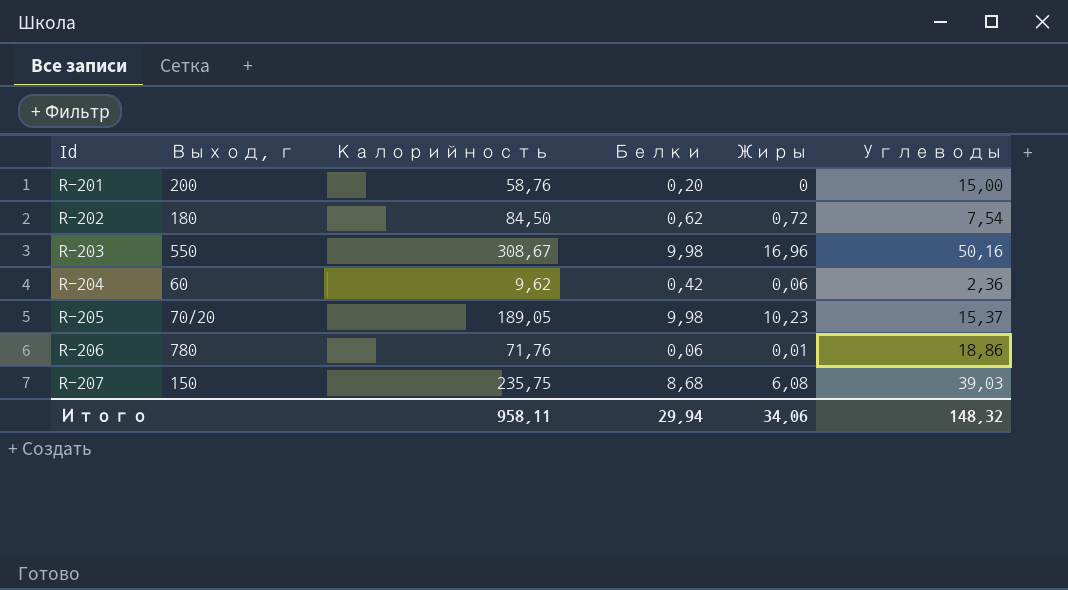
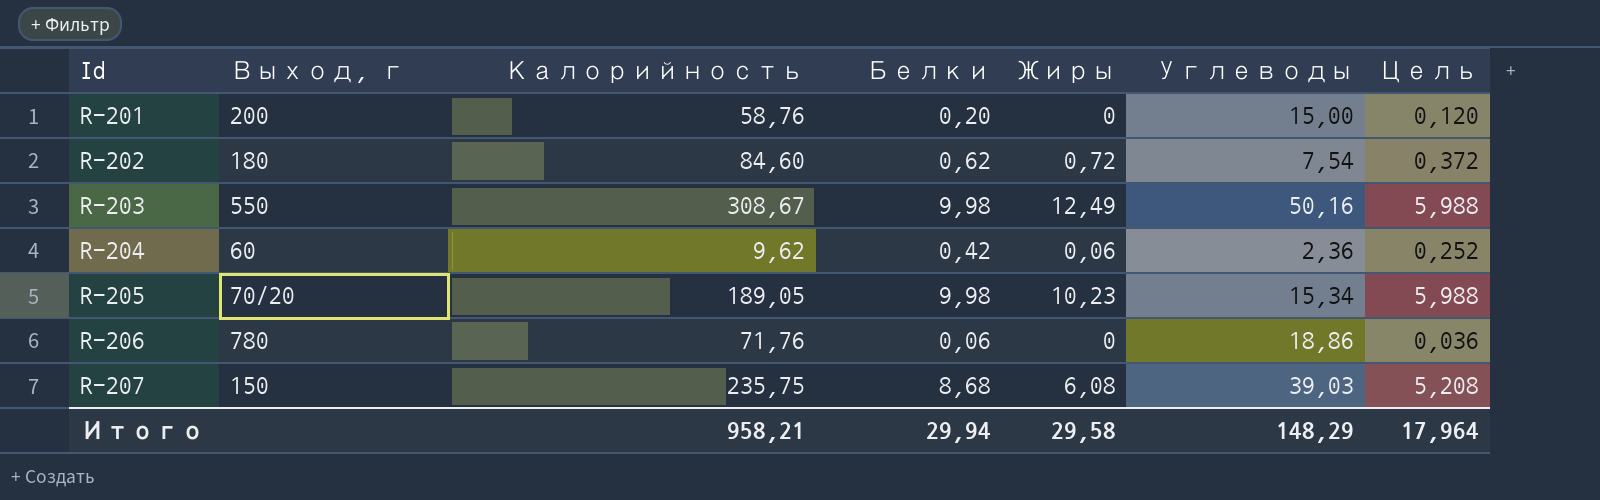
column Цель | formula: none -> [Белки] * 0,6
R-202 | Калорийность: 84,50 -> 84,60
R-203 | Жиры: 16,96 -> 12,49
R-205 | Углеводы: 15,37 -> 15,34
R-206 | Жиры: 0,01 -> 0
Итого | Калорийность: 958,11 -> 958,21
Итого | Жиры: 34,06 -> 29,58
Итого | Углеводы: 148,32 -> 148,29

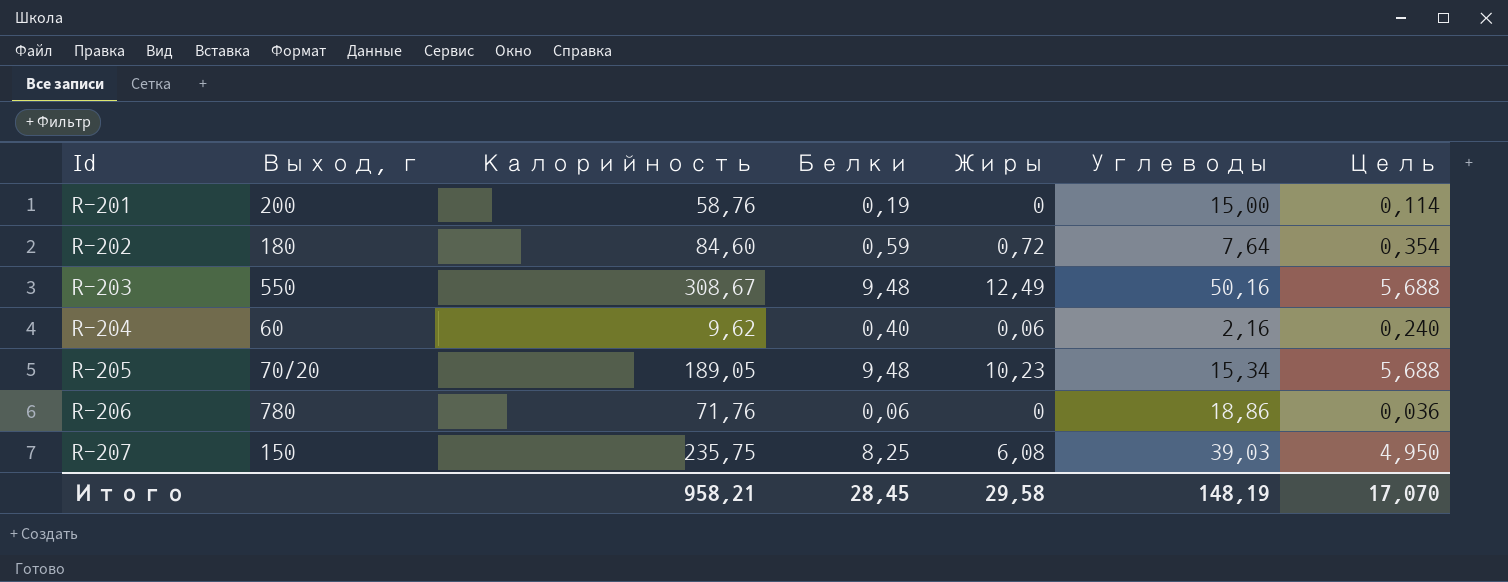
R-201 | Белки: 0,20 -> 0,19
R-201 | Цель: 0,120 -> 0,114
R-202 | Белки: 0,62 -> 0,59
R-202 | Углеводы: 7,54 -> 7,64
R-202 | Цель: 0,372 -> 0,354
R-203 | Белки: 9,98 -> 9,48
R-203 | Цель: 5,988 -> 5,688
R-204 | Белки: 0,42 -> 0,40
R-204 | Углеводы: 2,36 -> 2,16
R-204 | Цель: 0,252 -> 0,240
R-205 | Белки: 9,98 -> 9,48
R-205 | Цель: 5,988 -> 5,688
R-207 | Белки: 8,68 -> 8,25
R-207 | Цель: 5,208 -> 4,950
Итого | Белки: 29,94 -> 28,45
Итого | Углеводы: 148,29 -> 148,19
Итого | Цель: 17,964 -> 17,070

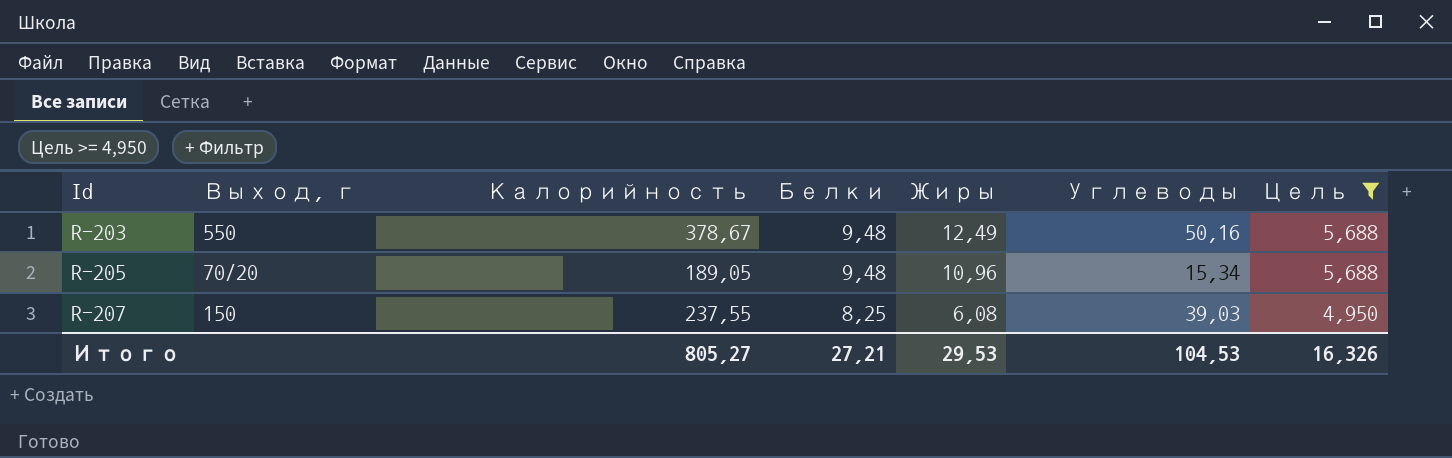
filter: none -> Цель >= 4,950
R-203 | Калорийность: 308,67 -> 378,67
R-205 | Жиры: 10,23 -> 10,96
R-207 | Калорийность: 235,75 -> 237,55
Итого | Калорийность: 958,21 -> 805,27
Итого | Белки: 28,45 -> 27,21
Итого | Жиры: 29,58 -> 29,53
Итого | Углеводы: 148,19 -> 104,53
Итого | Цель: 17,070 -> 16,326

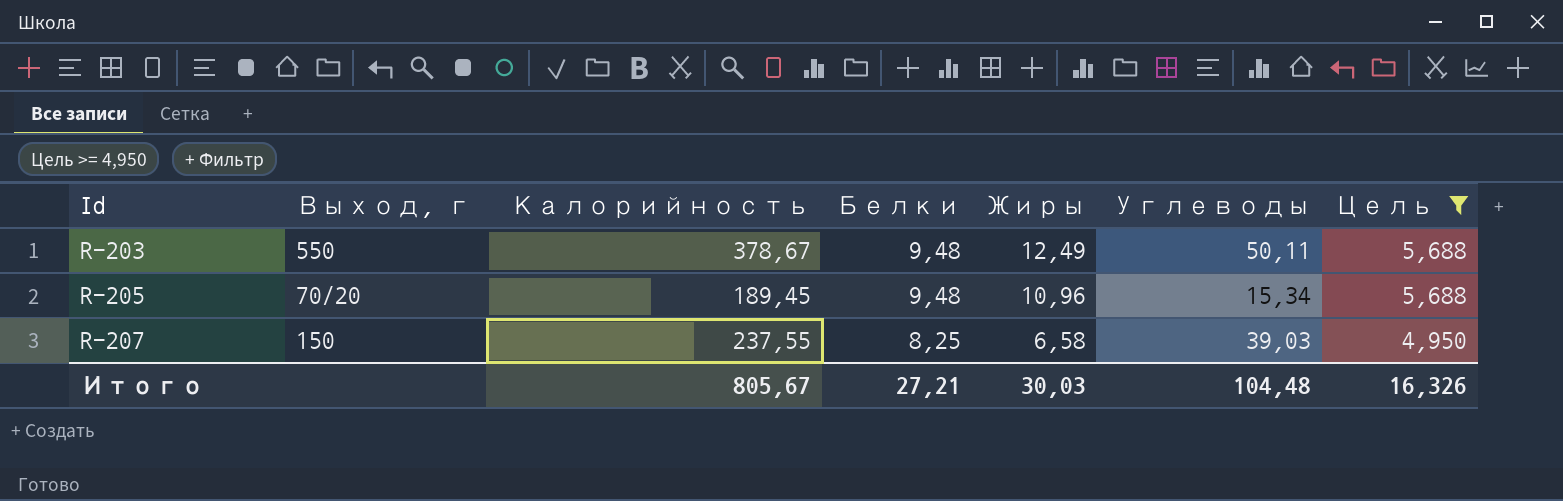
R-203 | Углеводы: 50,16 -> 50,11
R-205 | Калорийность: 189,05 -> 189,45
R-207 | Жиры: 6,08 -> 6,58
Итого | Калорийность: 805,27 -> 805,67
Итого | Жиры: 29,53 -> 30,03
Итого | Углеводы: 104,53 -> 104,48

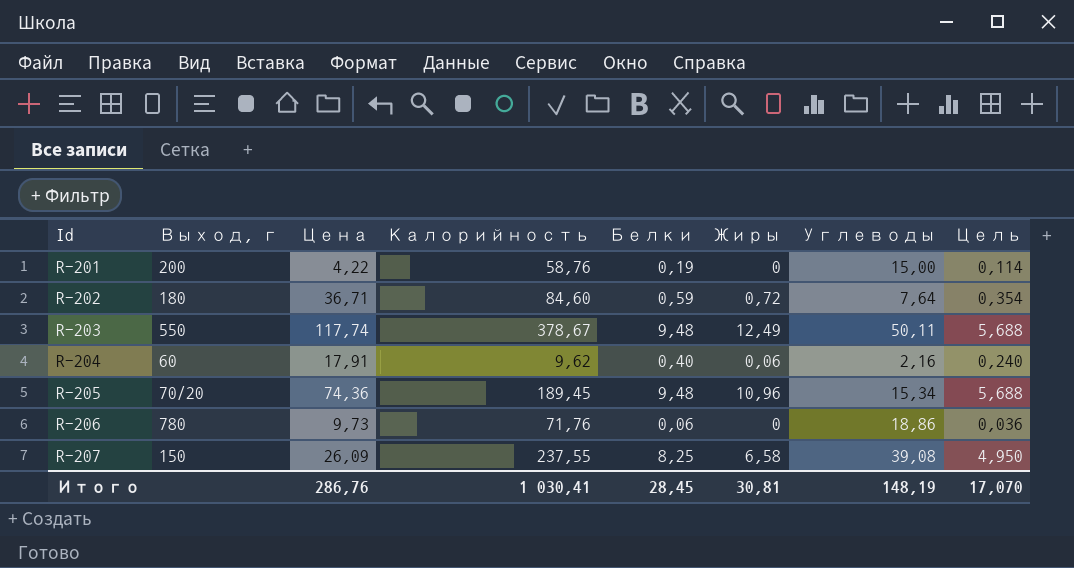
filter: Цель >= 4,950 -> none
column Цена | position: none -> 3
R-207 | Углеводы: 39,03 -> 39,08
Итого | Калорийность: 805,67 -> 1 030,41
Итого | Белки: 27,21 -> 28,45
Итого | Жиры: 30,03 -> 30,81
Итого | Углеводы: 104,48 -> 148,19
Итого | Цель: 16,326 -> 17,070

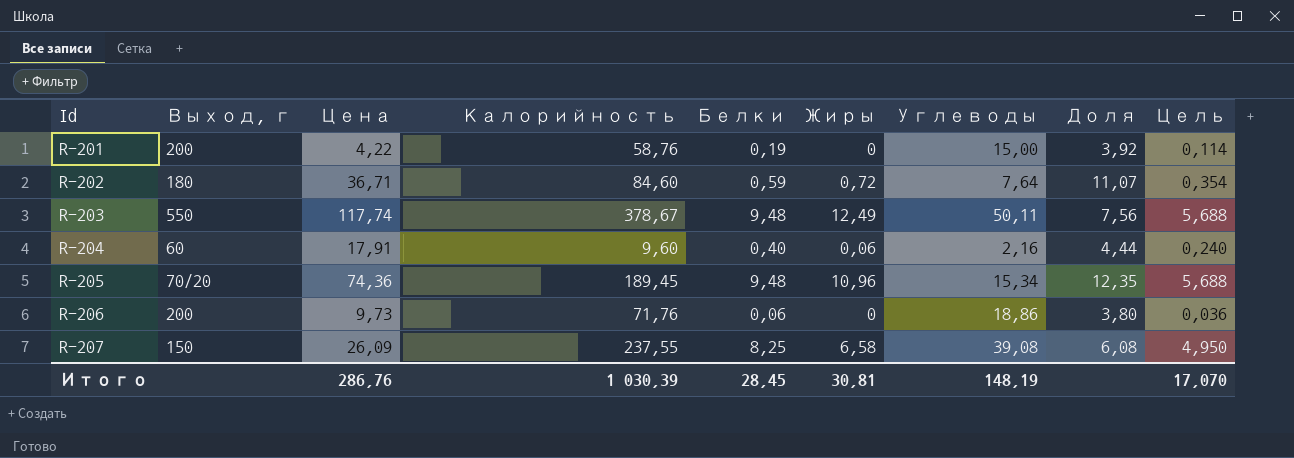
column Доля | formula: none -> [Калорийность] / [Углеводы]
R-204 | Калорийность: 9,62 -> 9,60
R-206 | Выход, г: 780 -> 200
Итого | Калорийность: 1 030,41 -> 1 030,39

